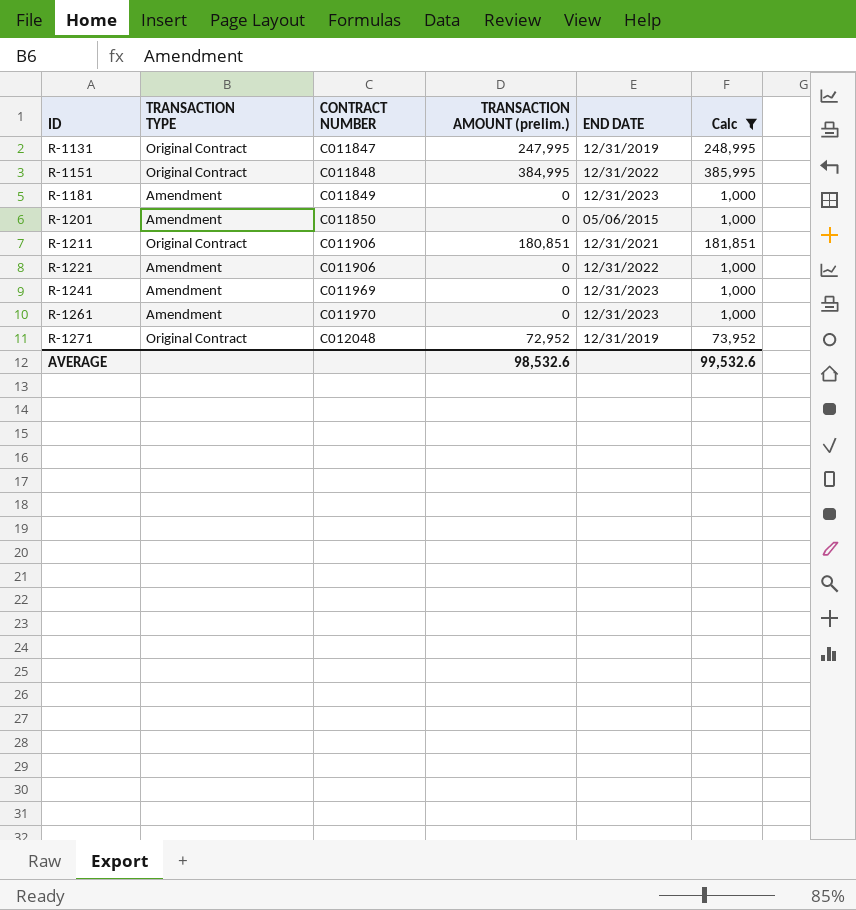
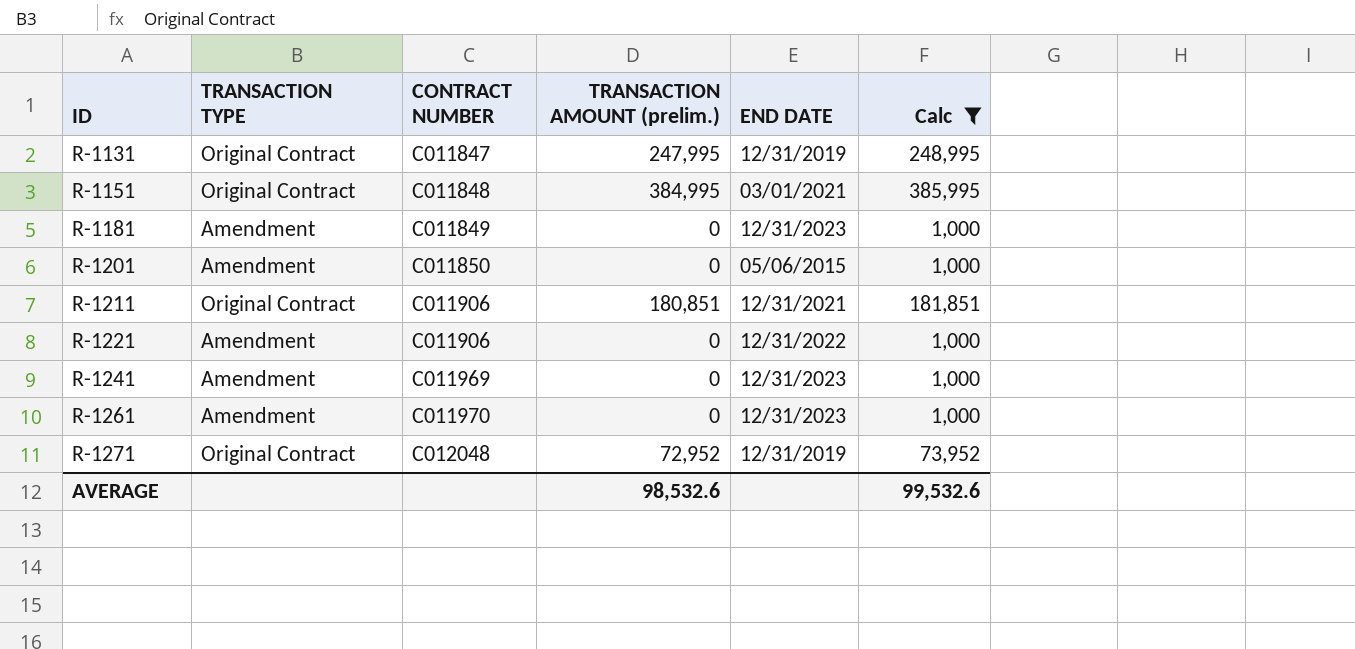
R-1151 | END DATE: 12/31/2022 -> 03/01/2021

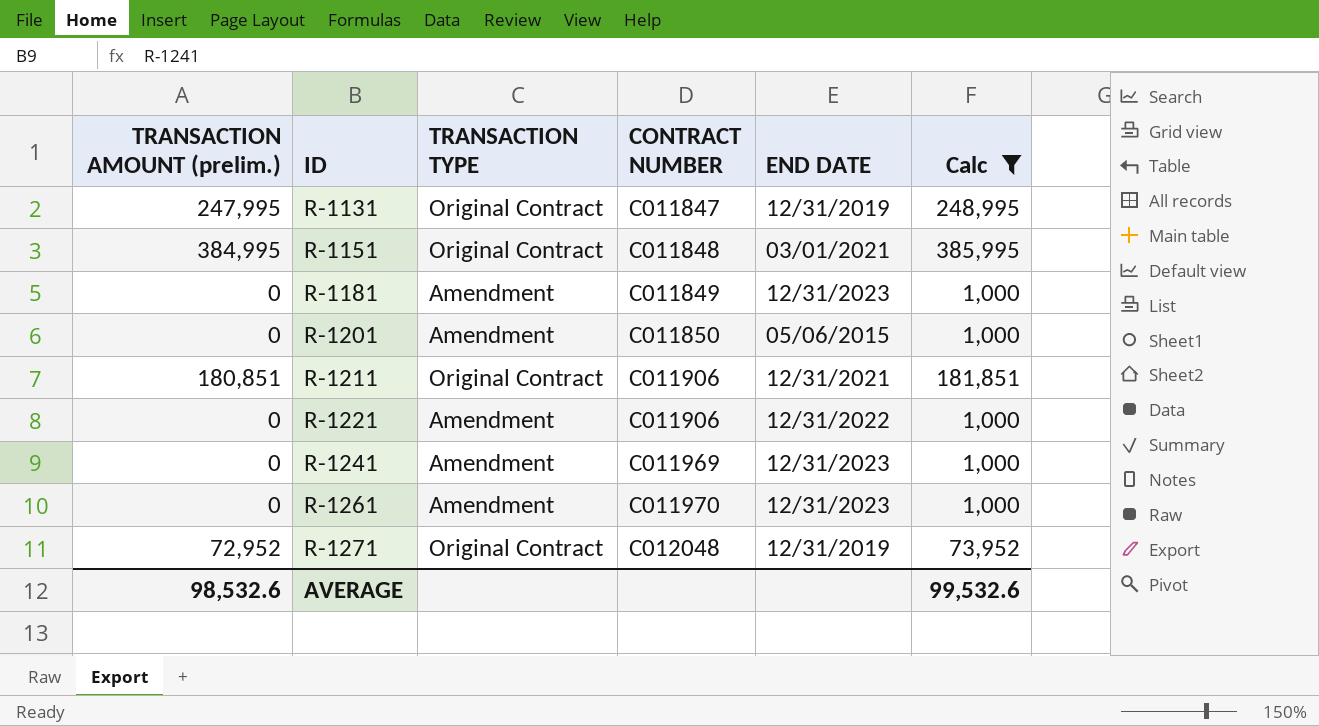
column TRANSACTION AMOUNT (prelim.) | position: 4 -> 1

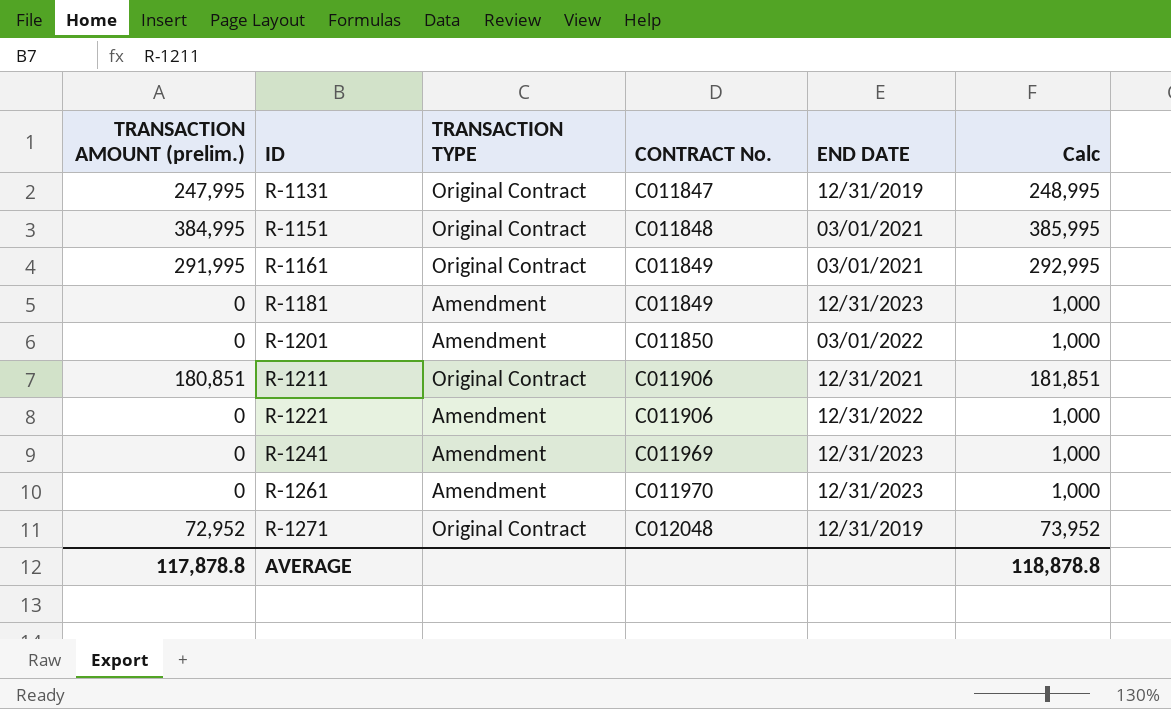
filter: Calc != 292,995 -> none
column name: CONTRACT NUMBER -> CONTRACT No.
R-1201 | END DATE: 05/06/2015 -> 03/01/2022
AVERAGE | TRANSACTION AMOUNT (prelim.): 98,532.6 -> 117,878.8
AVERAGE | Calc: 99,532.6 -> 118,878.8

